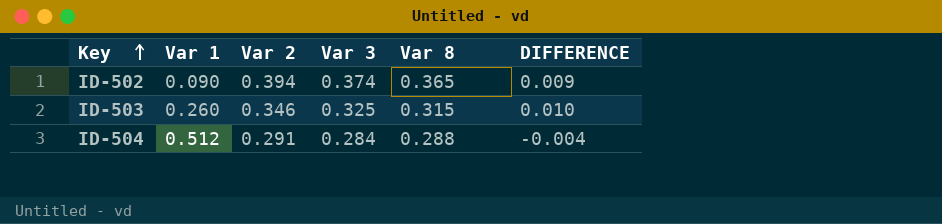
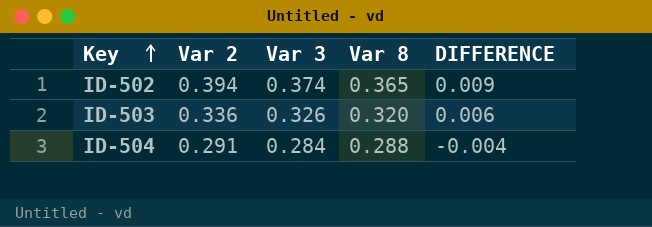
column Var 1 | position: 2 -> none
ID-503 | Var 2: 0.346 -> 0.336
ID-503 | Var 3: 0.325 -> 0.326
ID-503 | Var 8: 0.315 -> 0.320
ID-503 | DIFFERENCE: 0.010 -> 0.006

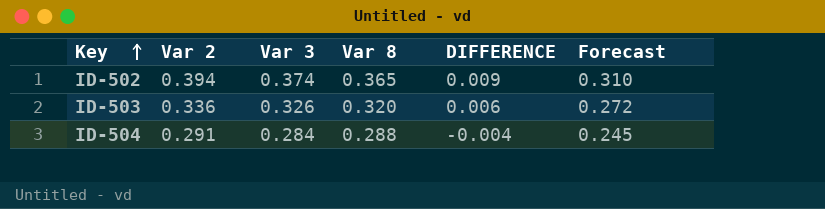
column Forecast | formula: none -> [Var 8] * 0.85

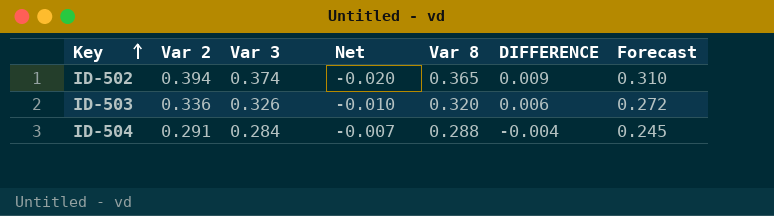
column Net | formula: none -> [Var 3] - [Var 2]

